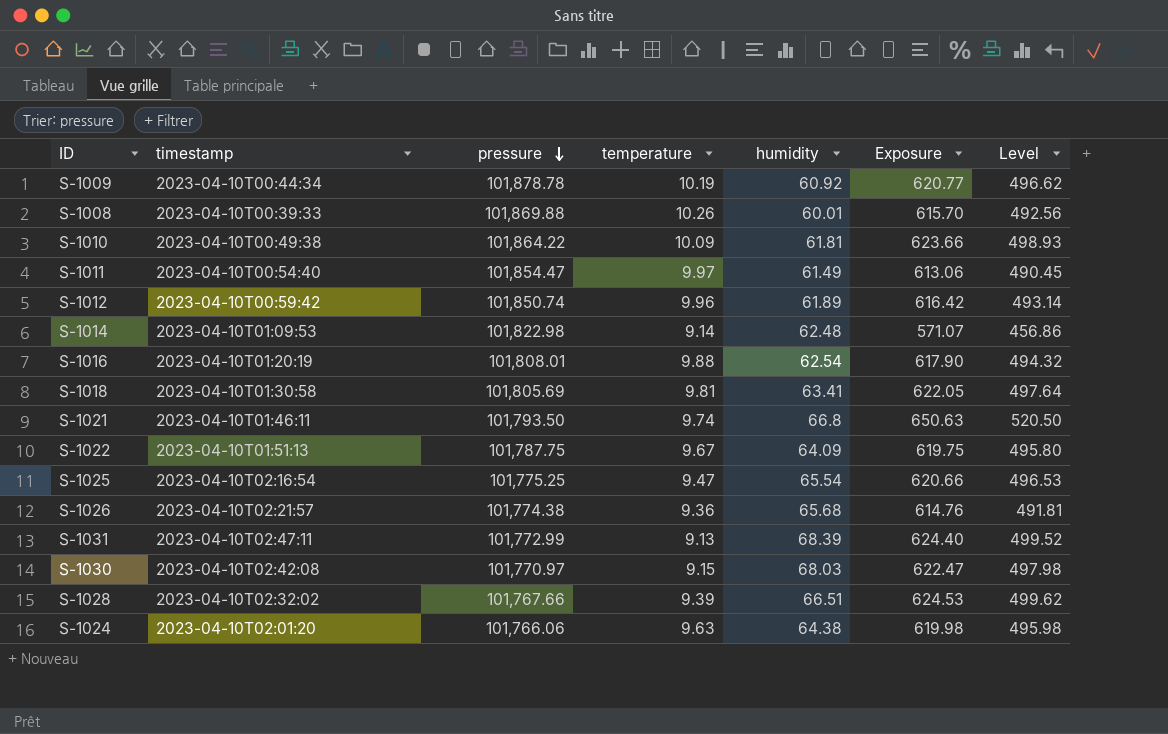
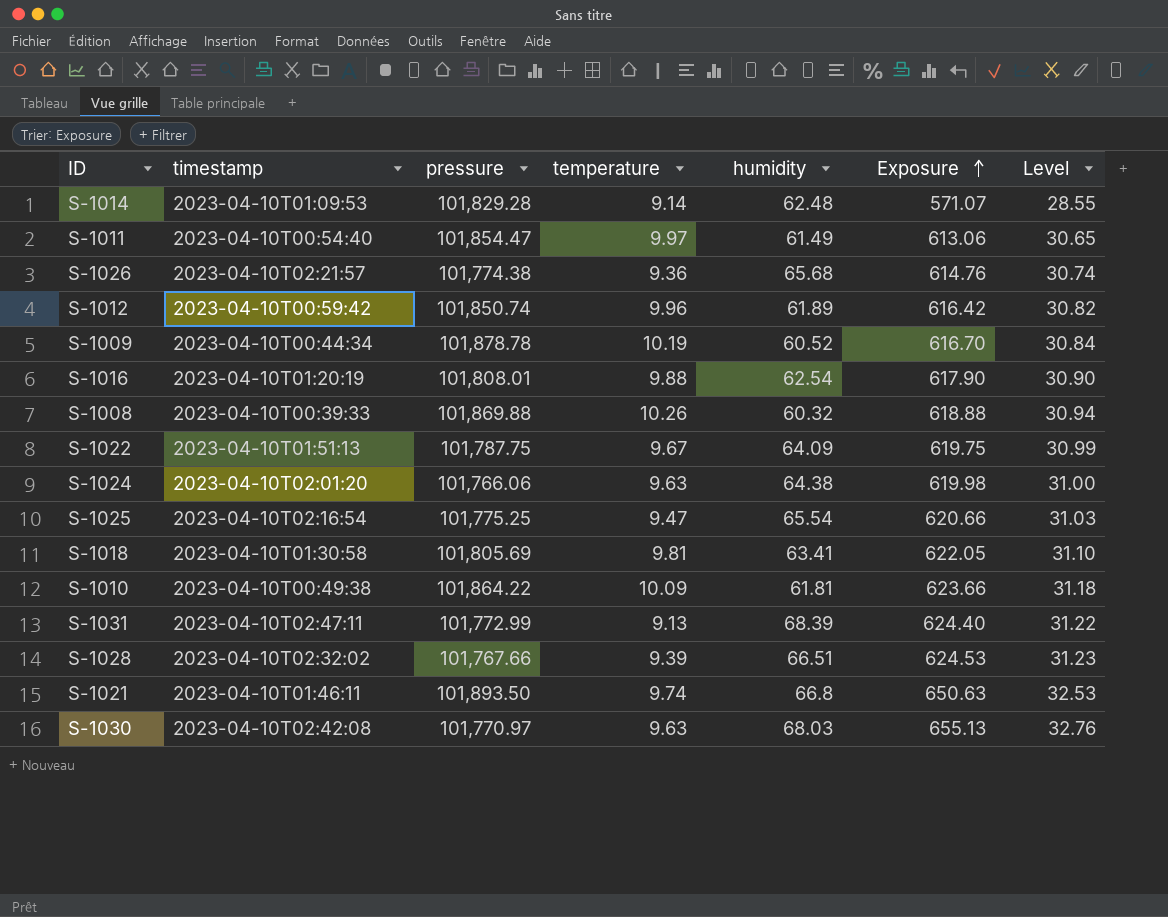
row order: pressure descending -> Exposure ascending
column Level | formula: [Exposure] * 0.8 -> [Exposure] * 0.05
S-1014 | pressure: 101,822.98 -> 101,829.28
S-1009 | humidity: 60.92 -> 60.52
S-1009 | Exposure: 620.77 -> 616.70
S-1008 | humidity: 60.01 -> 60.32
S-1008 | Exposure: 615.70 -> 618.88
S-1021 | pressure: 101,793.50 -> 101,893.50
S-1030 | temperature: 9.15 -> 9.63
S-1030 | Exposure: 622.47 -> 655.13

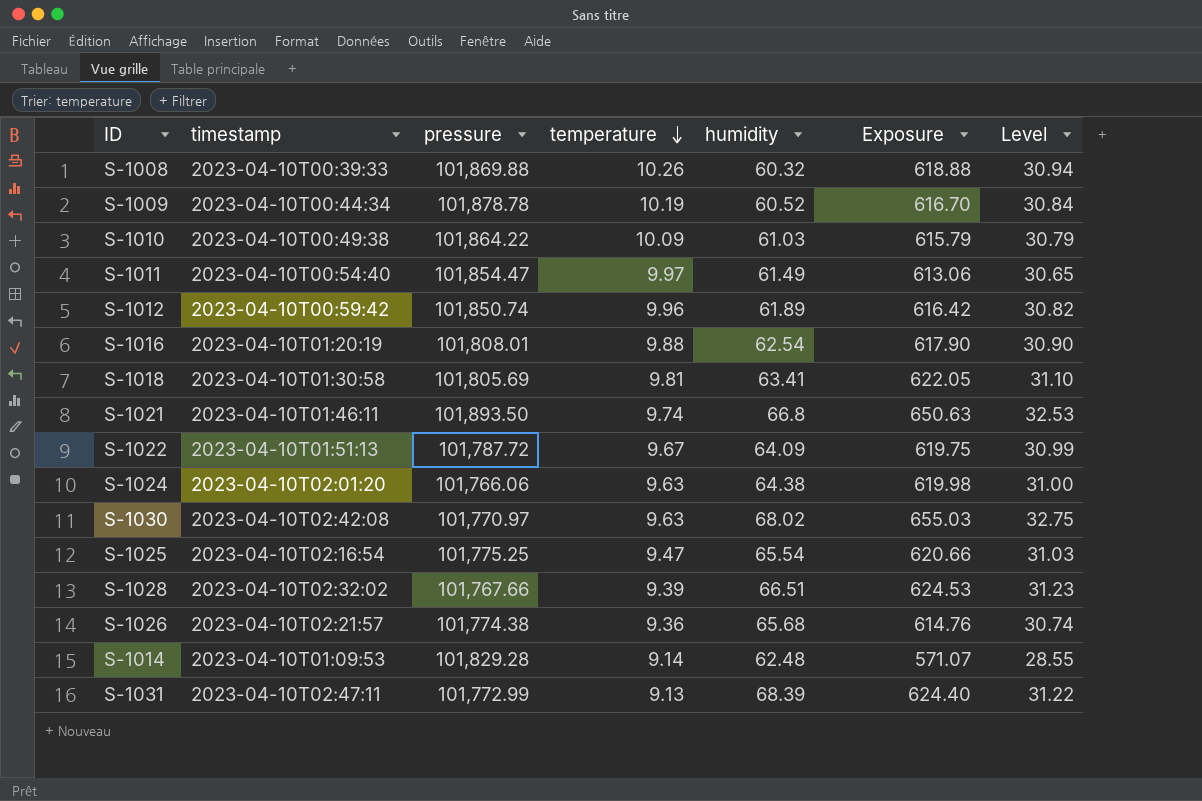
row order: Exposure ascending -> temperature descending
S-1010 | humidity: 61.81 -> 61.03
S-1010 | Exposure: 623.66 -> 615.79
S-1010 | Level: 31.18 -> 30.79
S-1022 | pressure: 101,787.75 -> 101,787.72
S-1030 | humidity: 68.03 -> 68.02
S-1030 | Exposure: 655.13 -> 655.03
S-1030 | Level: 32.76 -> 32.75

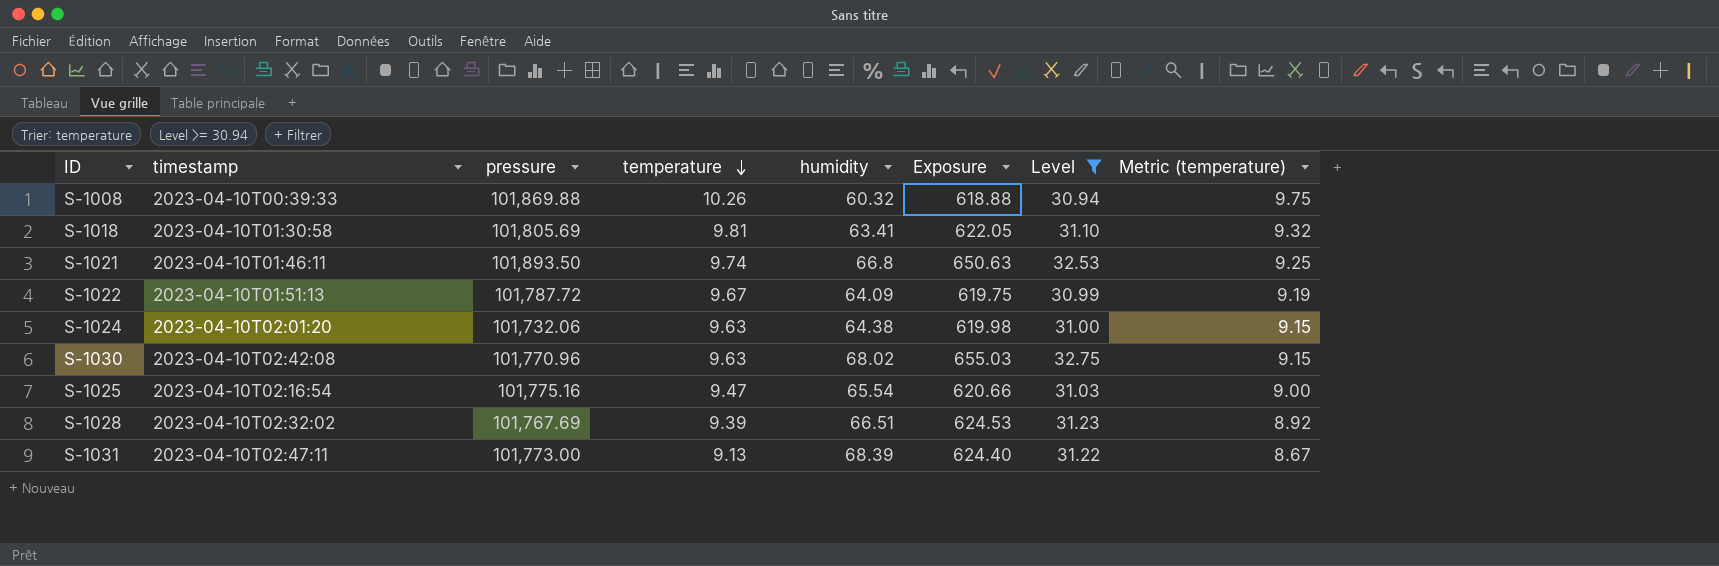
filter: none -> Level >= 30.94
column Metric (temperature) | formula: none -> [temperature] * 0.95
S-1024 | pressure: 101,766.06 -> 101,732.06
S-1030 | pressure: 101,770.97 -> 101,770.96
S-1025 | pressure: 101,775.25 -> 101,775.16
S-1028 | pressure: 101,767.66 -> 101,767.69
S-1031 | pressure: 101,772.99 -> 101,773.00

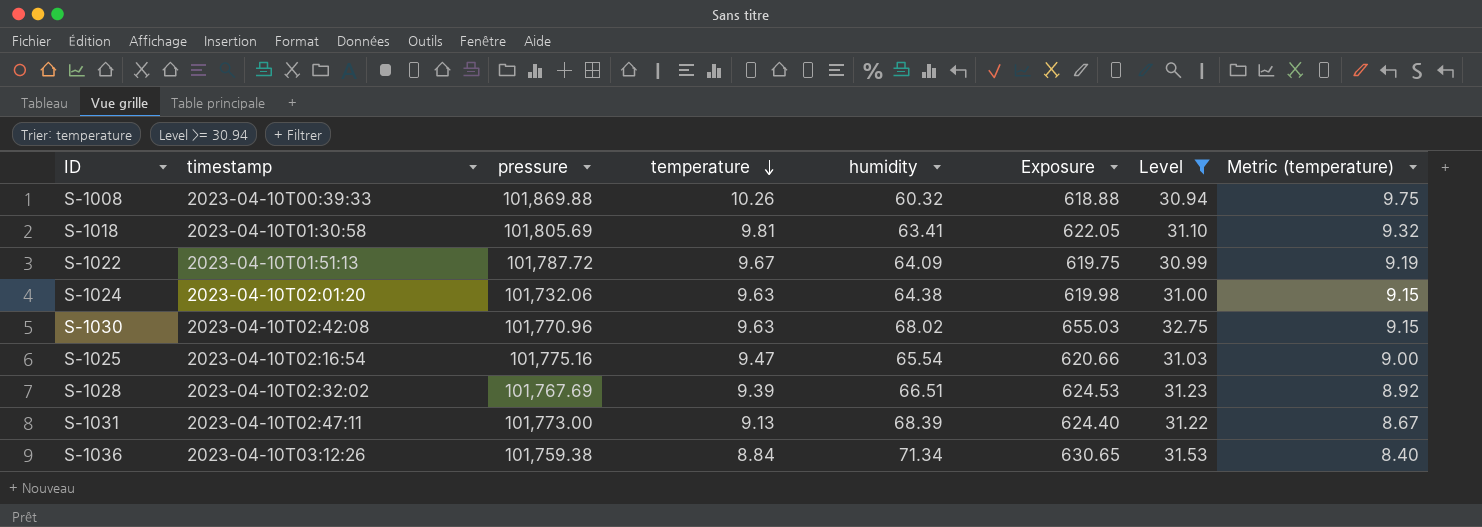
row S-1021: 2023-04-10T01:46:11 | 101,893.50 | 9.74 | 66.8 | 650.63 | 32.53 | 9.25 -> none
row S-1036: none -> 2023-04-10T03:12:26 | 101,759.38 | 8.84 | 71.34 | 630.65 | 31.53 | 8.40

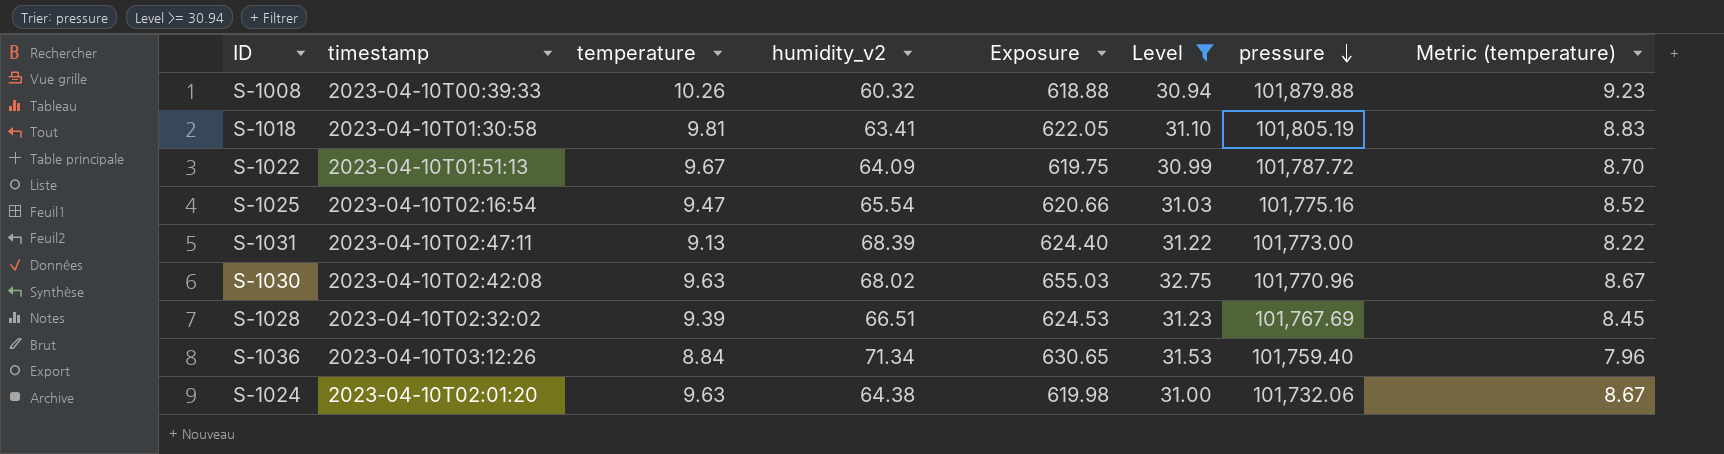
row order: temperature descending -> pressure descending
column name: humidity -> humidity_v2
column pressure | position: 3 -> 7
column Metric (temperature) | formula: [temperature] * 0.95 -> [temperature] * 0.9
S-1008 | pressure: 101,869.88 -> 101,879.88
S-1018 | pressure: 101,805.69 -> 101,805.19
S-1036 | pressure: 101,759.38 -> 101,759.40

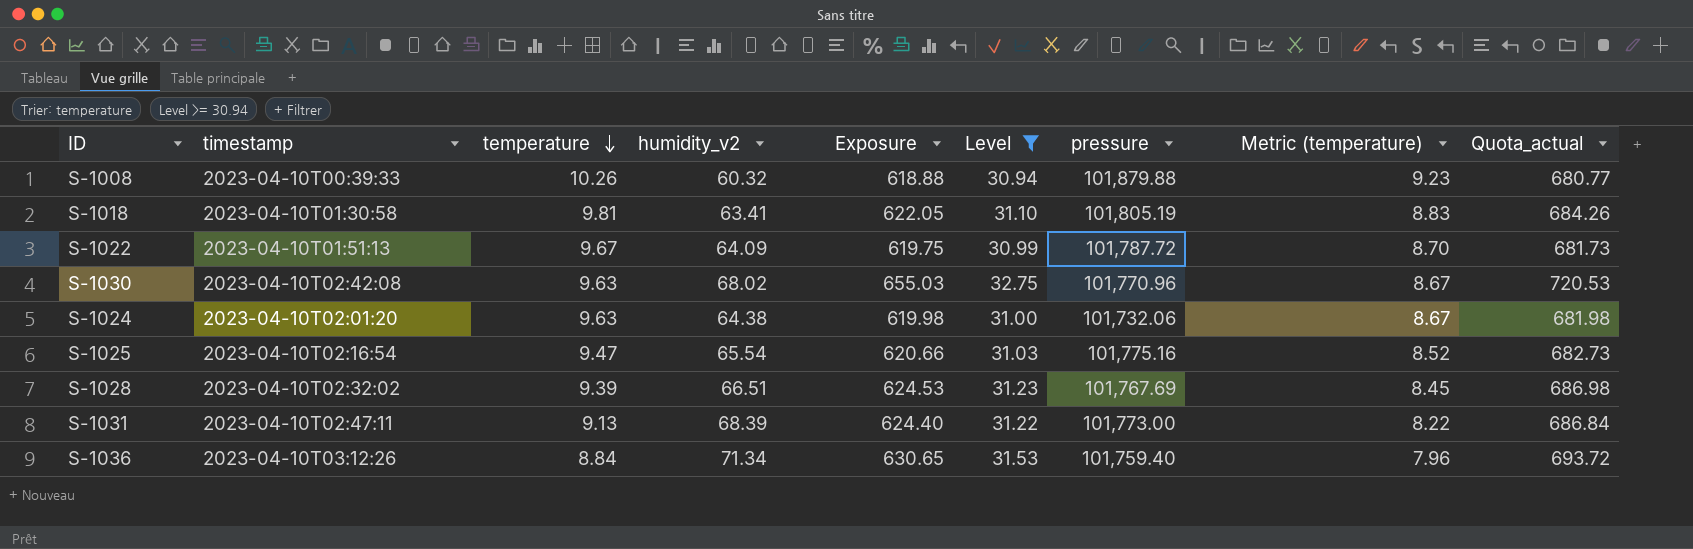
row order: pressure descending -> temperature descending
column Quota_actual | formula: none -> [Exposure] * 1.1

